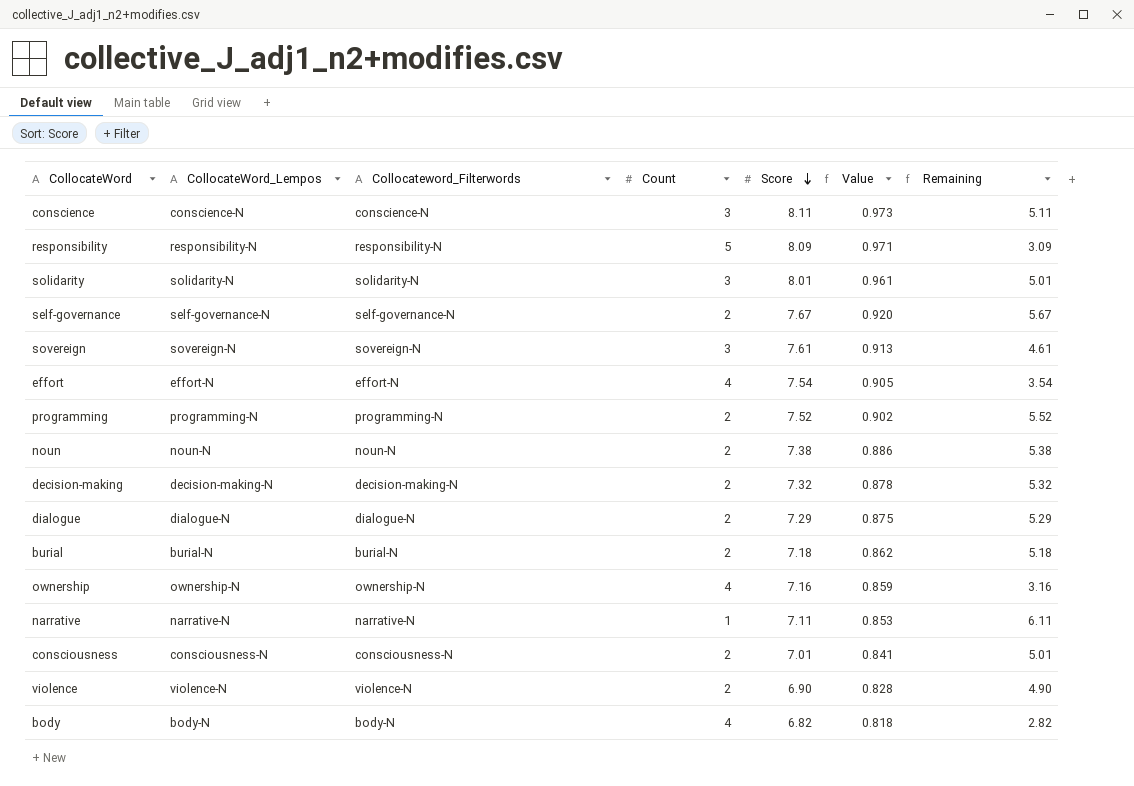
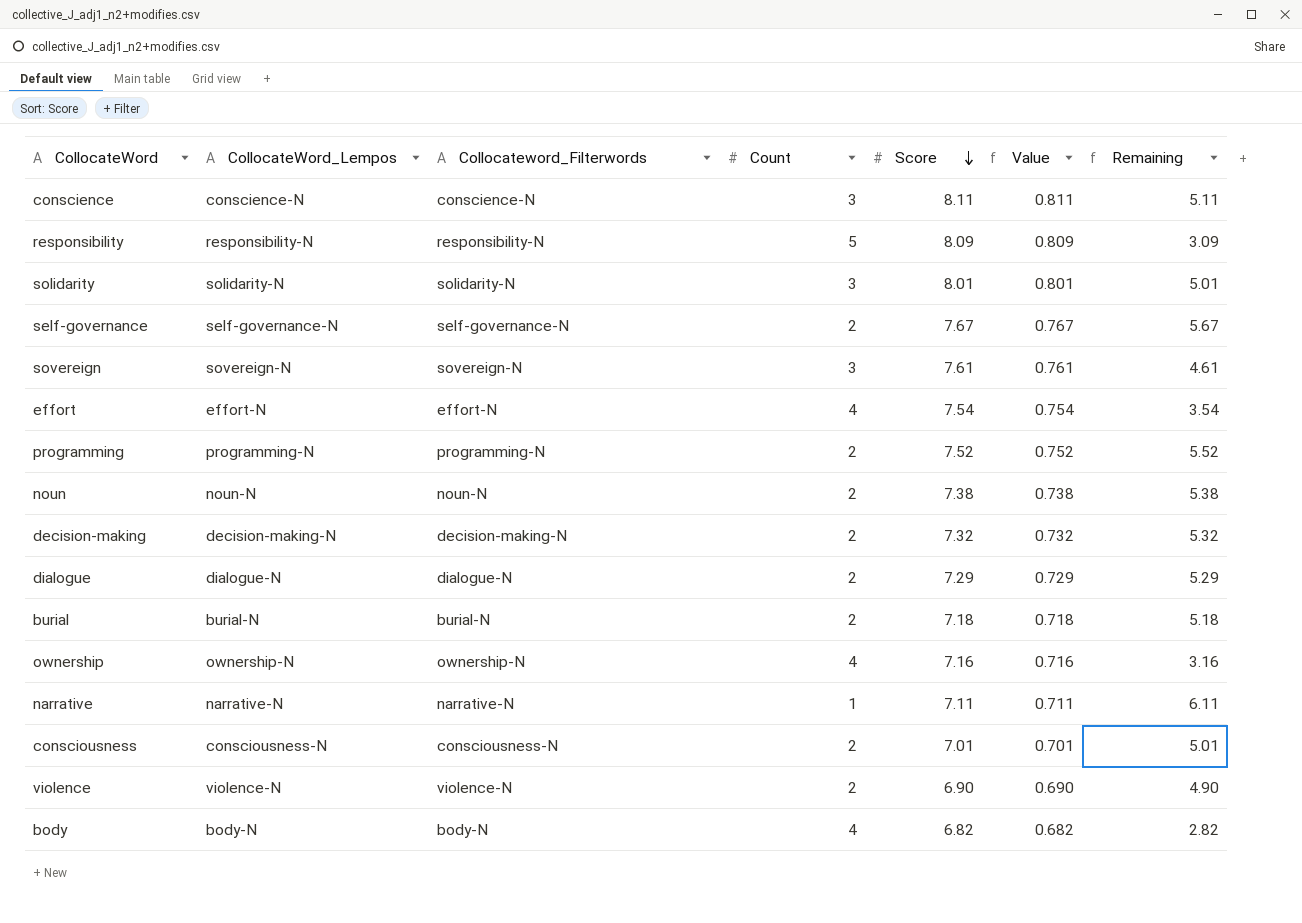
column Value | formula: [Score] * 0.12 -> [Score] * 0.1

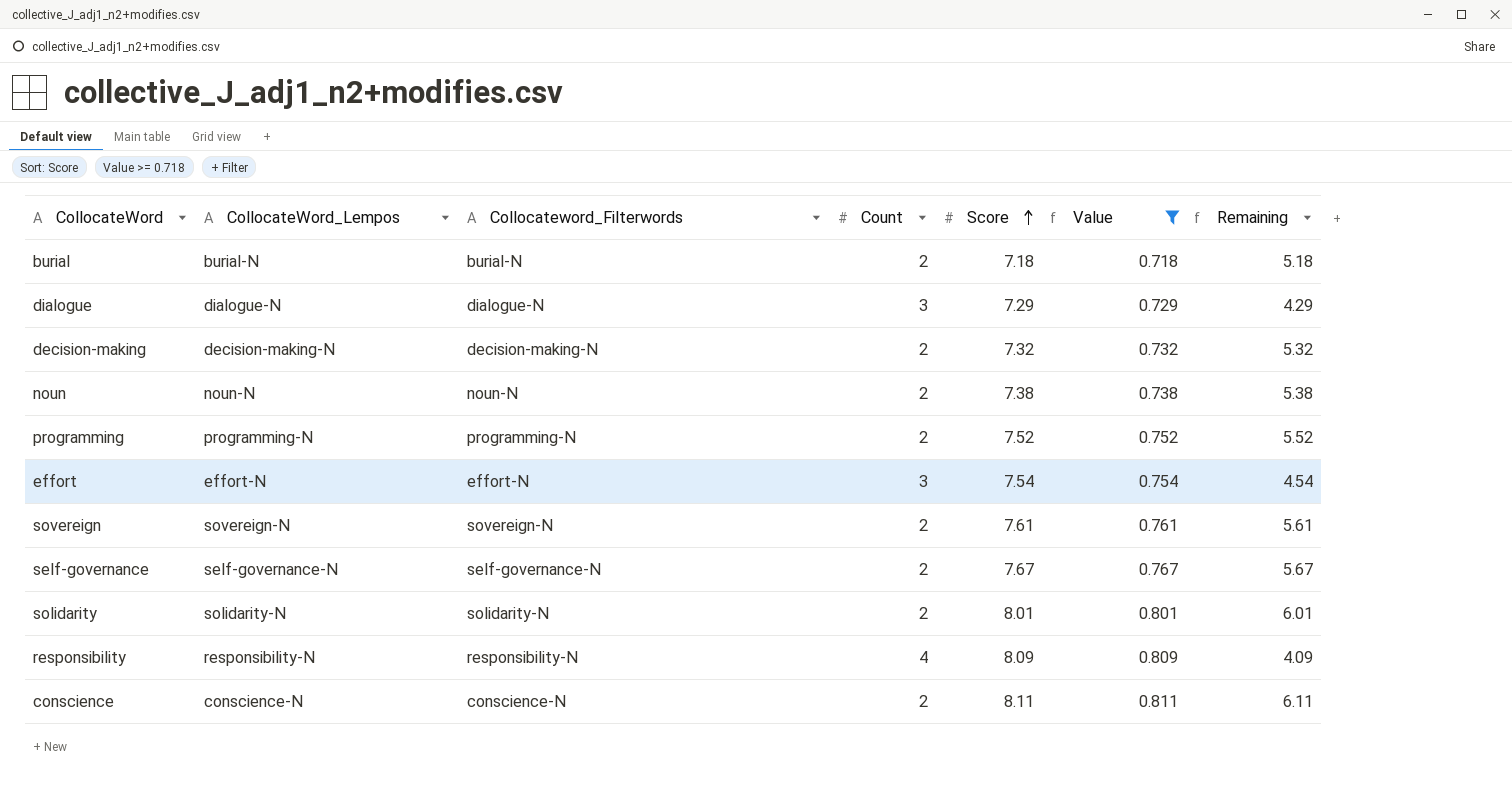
filter: none -> Value >= 0.718
row order: Score descending -> Score ascending
dialogue | Count: 2 -> 3
dialogue | Remaining: 5.29 -> 4.29
effort | Count: 4 -> 3
effort | Remaining: 3.54 -> 4.54
sovereign | Count: 3 -> 2
sovereign | Remaining: 4.61 -> 5.61
solidarity | Count: 3 -> 2
solidarity | Remaining: 5.01 -> 6.01
responsibility | Count: 5 -> 4
responsibility | Remaining: 3.09 -> 4.09
conscience | Count: 3 -> 2
conscience | Remaining: 5.11 -> 6.11

